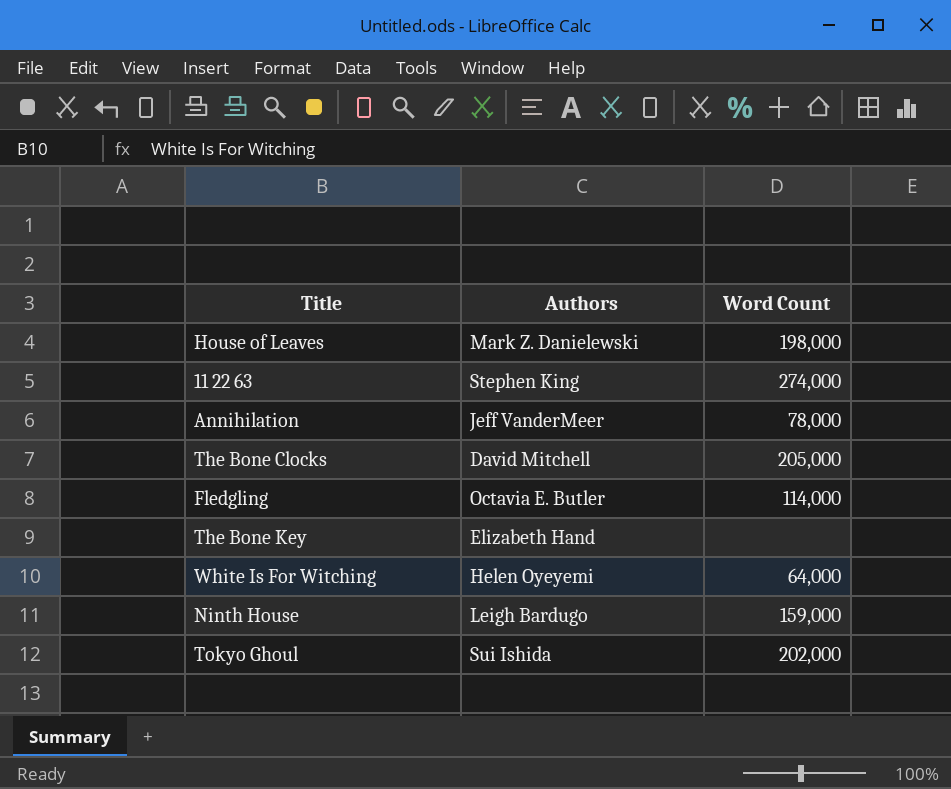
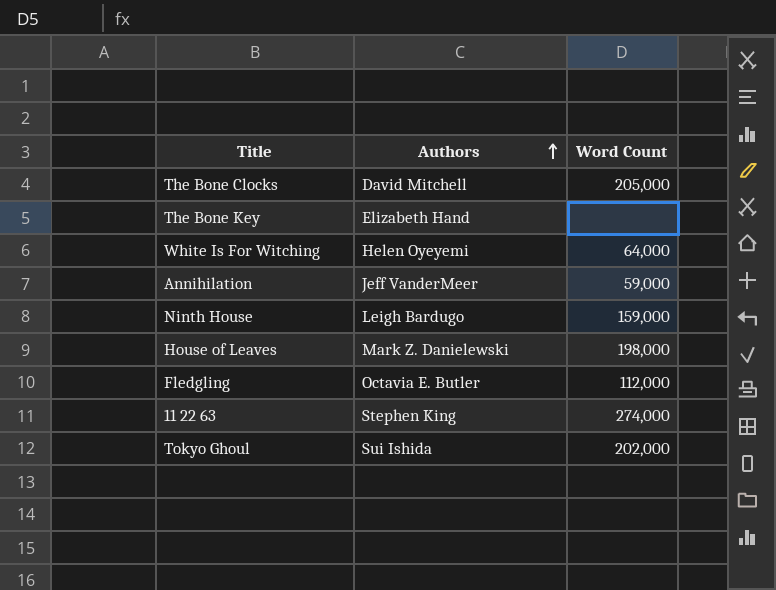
row order: none -> Authors ascending
Annihilation | Word Count: 78,000 -> 59,000
Fledgling | Word Count: 114,000 -> 112,000

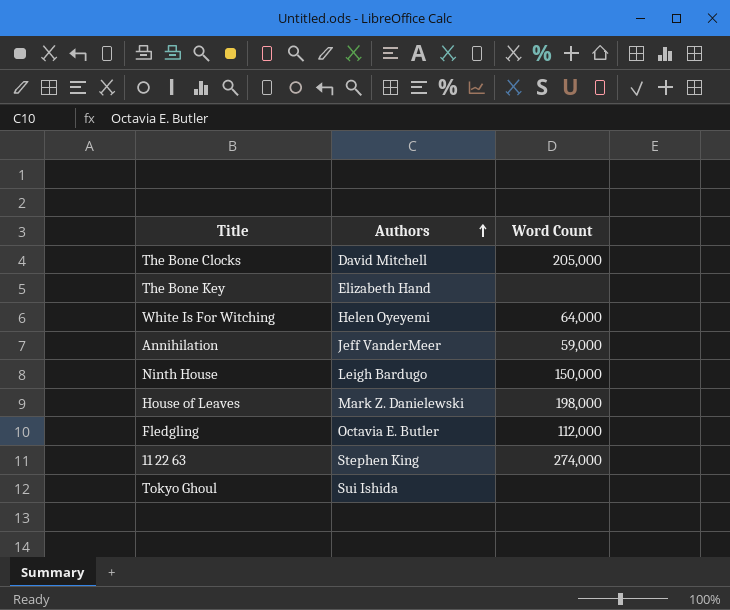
Ninth House | Word Count: 159,000 -> 150,000
Tokyo Ghoul | Word Count: 202,000 -> none

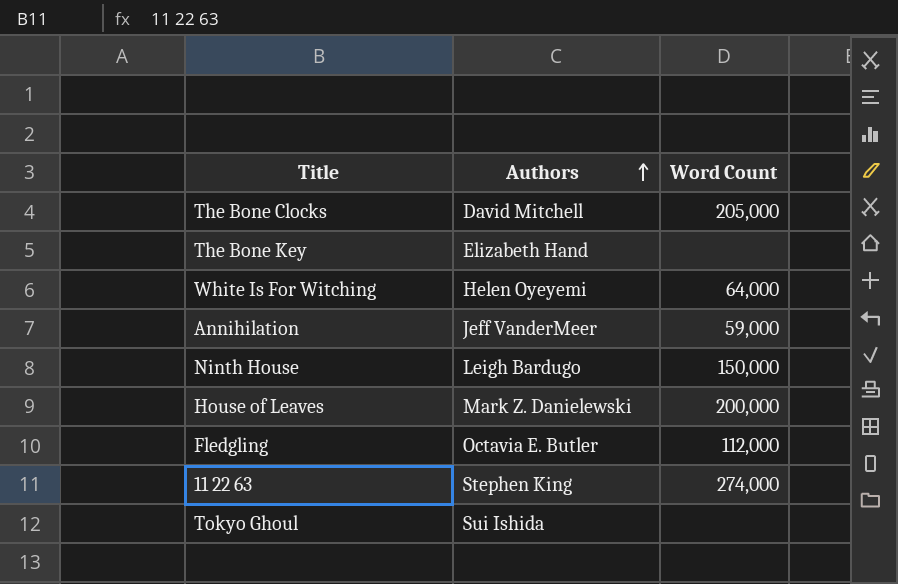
House of Leaves | Word Count: 198,000 -> 200,000

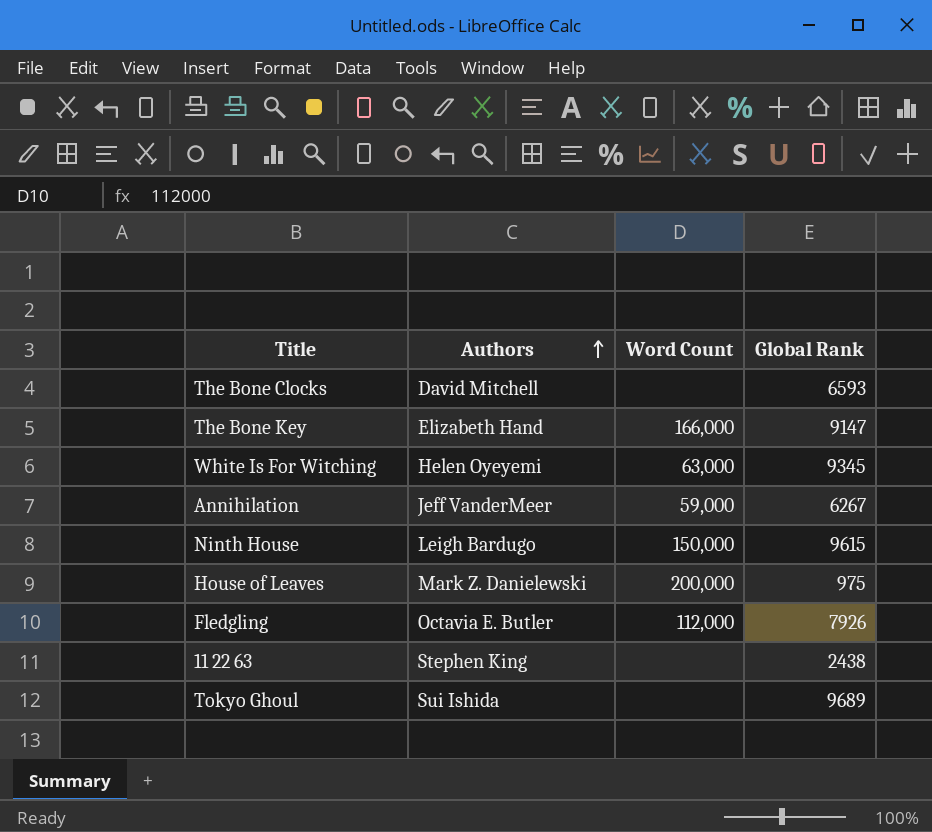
column Global Rank | position: none -> 4
The Bone Clocks | Word Count: 205,000 -> none
The Bone Key | Word Count: none -> 166,000
White Is For Witching | Word Count: 64,000 -> 63,000
11 22 63 | Word Count: 274,000 -> none

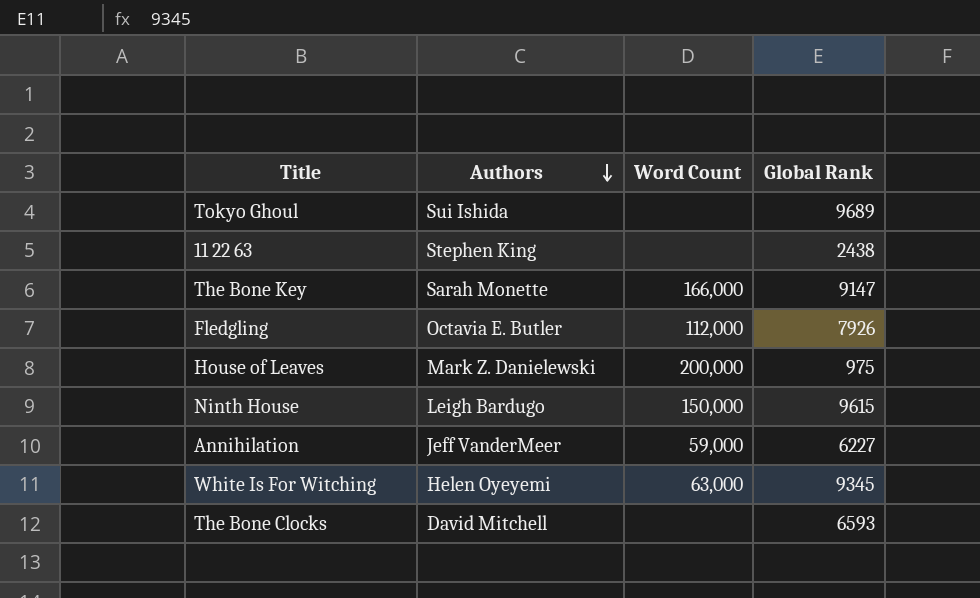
row order: Authors ascending -> Authors descending
The Bone Key | Authors: Elizabeth Hand -> Sarah Monette
Annihilation | Global Rank: 6267 -> 6227

